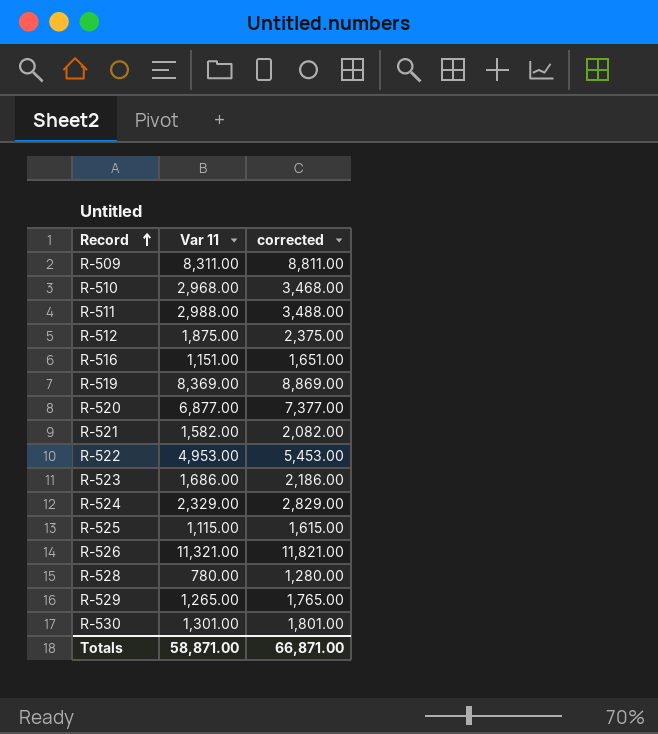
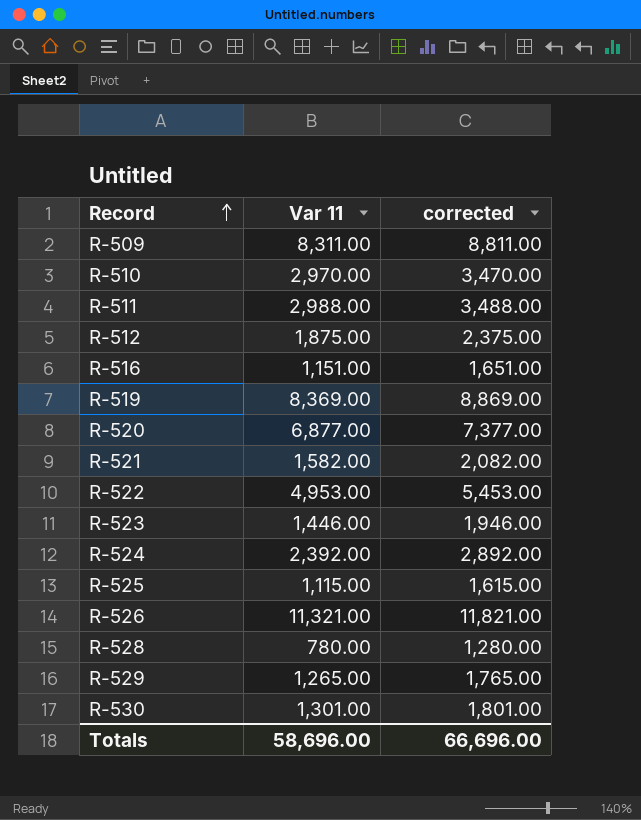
R-510 | Var 11: 2,968.00 -> 2,970.00
R-510 | corrected: 3,468.00 -> 3,470.00
R-523 | Var 11: 1,686.00 -> 1,446.00
R-523 | corrected: 2,186.00 -> 1,946.00
R-524 | Var 11: 2,329.00 -> 2,392.00
R-524 | corrected: 2,829.00 -> 2,892.00
Totals | Var 11: 58,871.00 -> 58,696.00
Totals | corrected: 66,871.00 -> 66,696.00

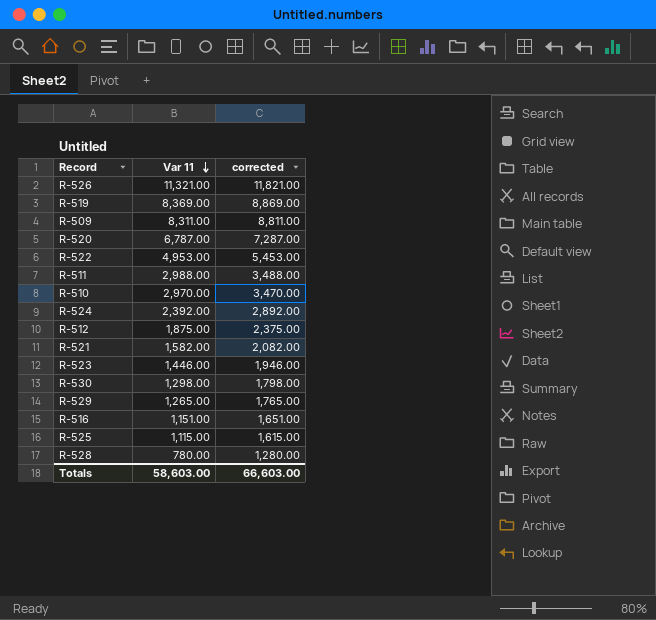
row order: Record ascending -> Var 11 descending
R-520 | Var 11: 6,877.00 -> 6,787.00
R-520 | corrected: 7,377.00 -> 7,287.00
R-530 | Var 11: 1,301.00 -> 1,298.00
R-530 | corrected: 1,801.00 -> 1,798.00
Totals | Var 11: 58,696.00 -> 58,603.00
Totals | corrected: 66,696.00 -> 66,603.00

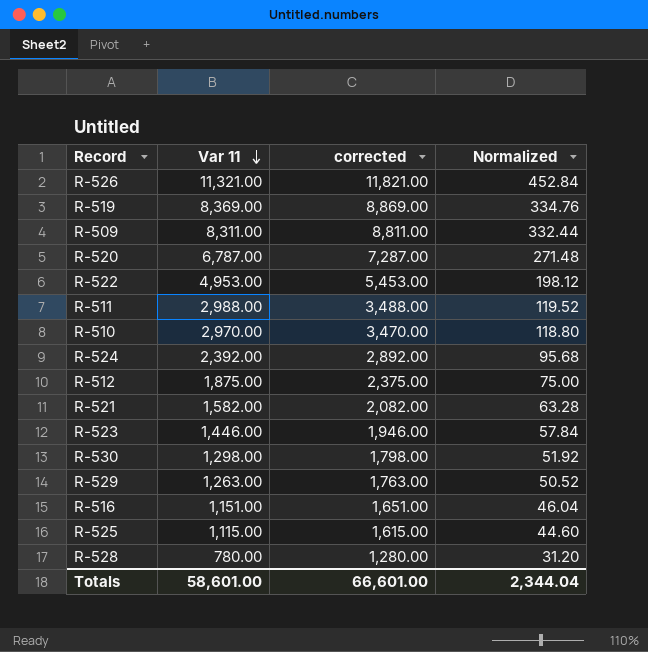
column Normalized | formula: none -> [Var 11] * 0.04
R-529 | Var 11: 1,265.00 -> 1,263.00
R-529 | corrected: 1,765.00 -> 1,763.00
Totals | Var 11: 58,603.00 -> 58,601.00
Totals | corrected: 66,603.00 -> 66,601.00

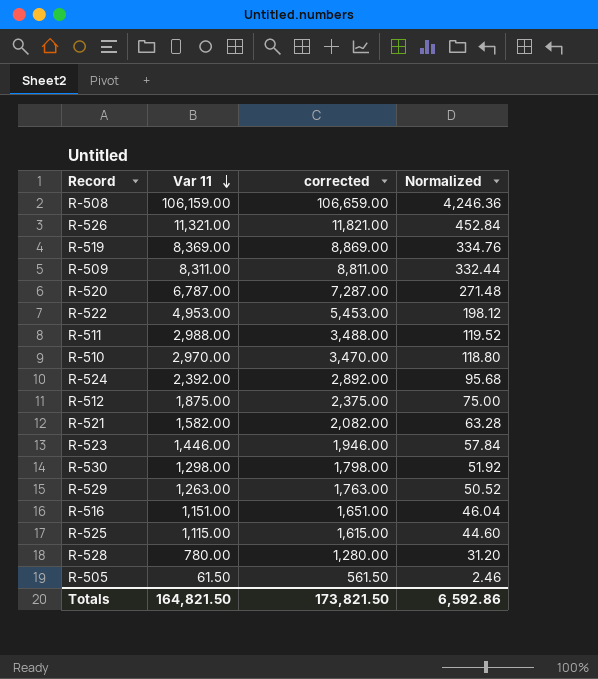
row R-508: none -> 106,159.00 | 106,659.00 | 4,246.36
row R-505: none -> 61.50 | 561.50 | 2.46
Totals | Var 11: 58,601.00 -> 164,821.50
Totals | corrected: 66,601.00 -> 173,821.50
Totals | Normalized: 2,344.04 -> 6,592.86

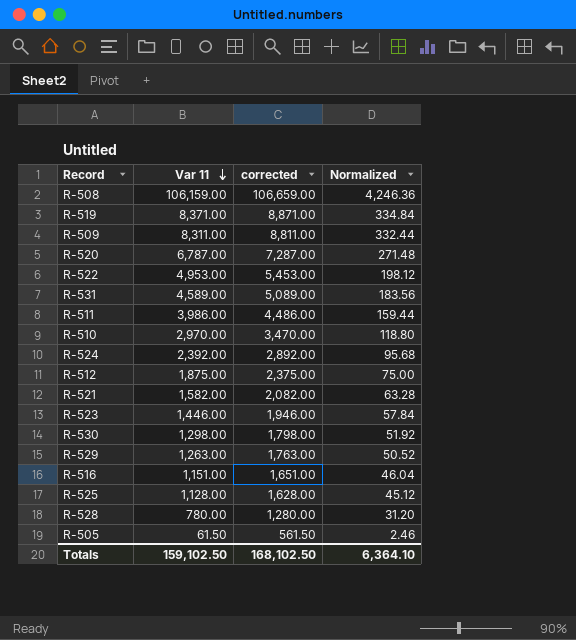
row R-526: 11,321.00 | 11,821.00 | 452.84 -> none
R-519 | Var 11: 8,369.00 -> 8,371.00
R-519 | corrected: 8,869.00 -> 8,871.00
R-519 | Normalized: 334.76 -> 334.84
row R-531: none -> 4,589.00 | 5,089.00 | 183.56
R-511 | Var 11: 2,988.00 -> 3,986.00
R-511 | corrected: 3,488.00 -> 4,486.00
R-511 | Normalized: 119.52 -> 159.44
R-525 | Var 11: 1,115.00 -> 1,128.00
R-525 | corrected: 1,615.00 -> 1,628.00
R-525 | Normalized: 44.60 -> 45.12
Totals | Var 11: 164,821.50 -> 159,102.50
Totals | corrected: 173,821.50 -> 168,102.50
Totals | Normalized: 6,592.86 -> 6,364.10

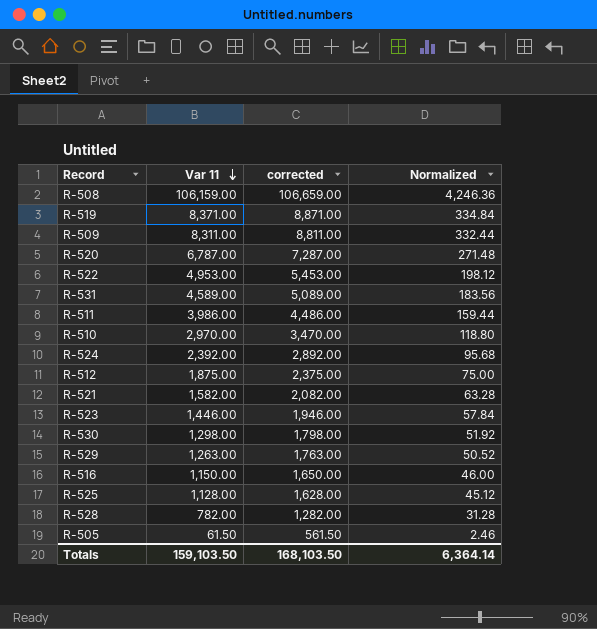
R-516 | Var 11: 1,151.00 -> 1,150.00
R-516 | corrected: 1,651.00 -> 1,650.00
R-516 | Normalized: 46.04 -> 46.00
R-528 | Var 11: 780.00 -> 782.00
R-528 | corrected: 1,280.00 -> 1,282.00
R-528 | Normalized: 31.20 -> 31.28
Totals | Var 11: 159,102.50 -> 159,103.50
Totals | corrected: 168,102.50 -> 168,103.50
Totals | Normalized: 6,364.10 -> 6,364.14

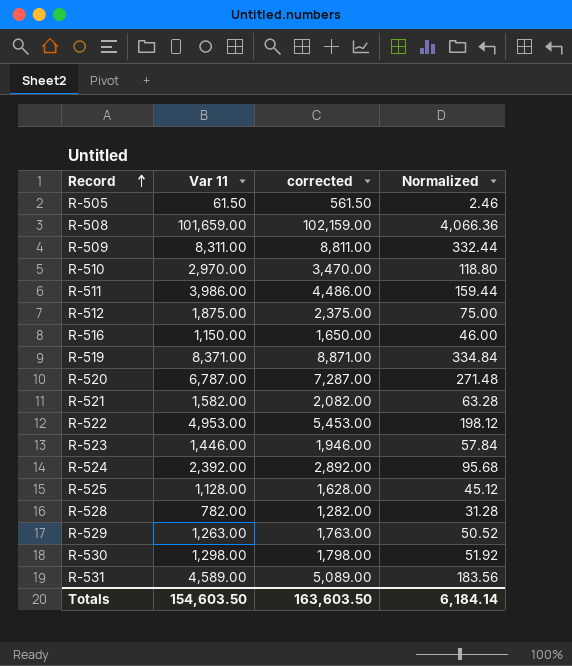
row order: Var 11 descending -> Record ascending
R-508 | Var 11: 106,159.00 -> 101,659.00
R-508 | corrected: 106,659.00 -> 102,159.00
R-508 | Normalized: 4,246.36 -> 4,066.36
Totals | Var 11: 159,103.50 -> 154,603.50
Totals | corrected: 168,103.50 -> 163,603.50
Totals | Normalized: 6,364.14 -> 6,184.14

